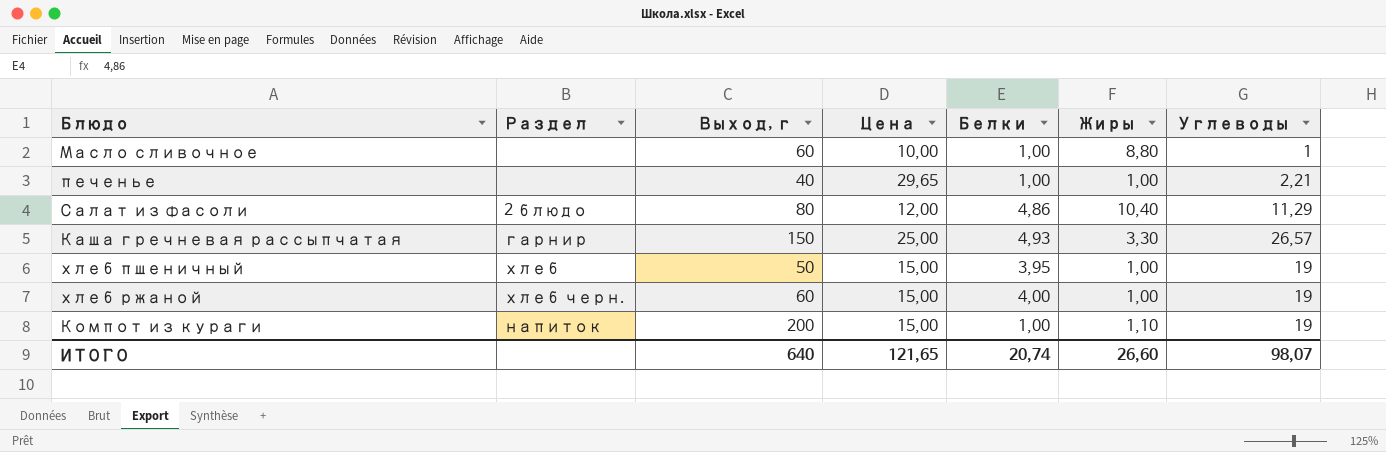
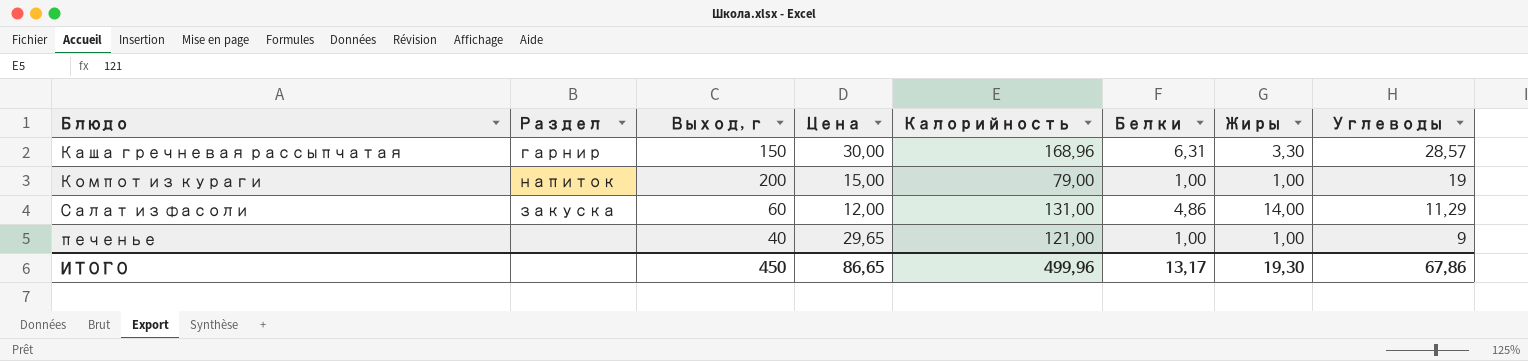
row order: none -> Углеводы descending
column Калорийность | position: none -> 5
row Масло сливочное: none | 60 | 10,00 | 1,00 | 8,80 | 1 -> none
row хлеб пшеничный: хлеб | 50 | 15,00 | 3,95 | 1,00 | 19 -> none
row хлеб ржаной: хлеб черн. | 60 | 15,00 | 4,00 | 1,00 | 19 -> none
Каша гречневая рассыпчатая | Цена: 25,00 -> 30,00
Каша гречневая рассыпчатая | Белки: 4,93 -> 6,31
Каша гречневая рассыпчатая | Углеводы: 26,57 -> 28,57
Компот из кураги | Жиры: 1,10 -> 1,00
Салат из фасоли | Раздел: 2 блюдо -> закуска
Салат из фасоли | Выход, г: 80 -> 60
Салат из фасоли | Жиры: 10,40 -> 14,00
печенье | Углеводы: 2,21 -> 9
ИТОГО | Выход, г: 640 -> 450
ИТОГО | Цена: 121,65 -> 86,65
ИТОГО | Белки: 20,74 -> 13,17
ИТОГО | Жиры: 26,60 -> 19,30
ИТОГО | Углеводы: 98,07 -> 67,86

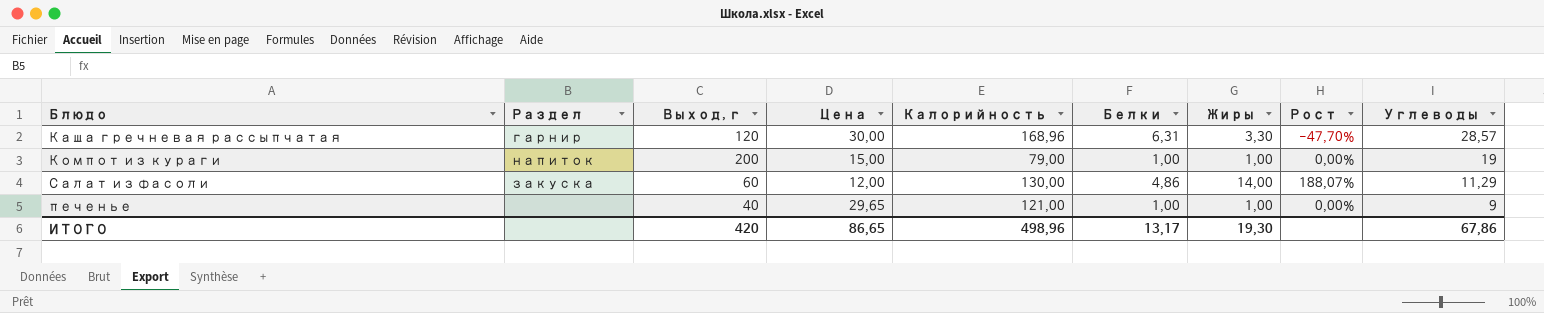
column Рост | formula: none -> ([Жиры] - [Белки]) / [Белки]
Каша гречневая рассыпчатая | Выход, г: 150 -> 120
Салат из фасоли | Калорийность: 131,00 -> 130,00
ИТОГО | Выход, г: 450 -> 420
ИТОГО | Калорийность: 499,96 -> 498,96

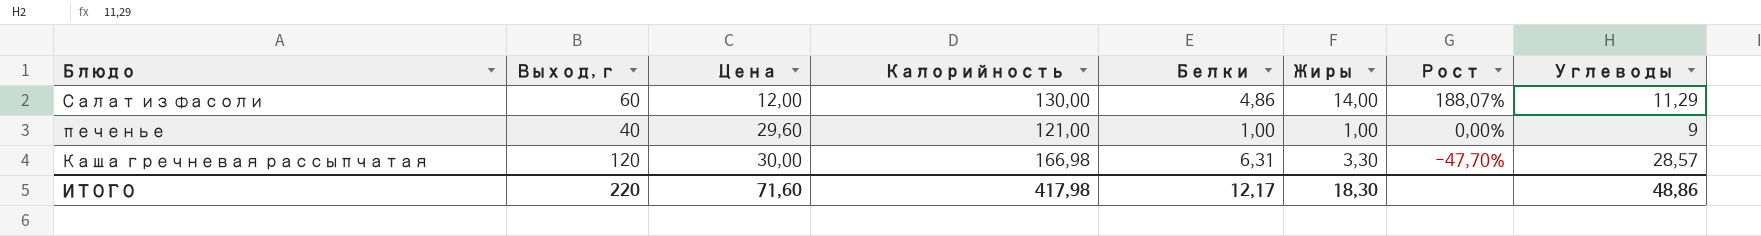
row order: Углеводы descending -> Блюдо descending
column Раздел | position: 2 -> none
row Компот из кураги: напиток | 200 | 15,00 | 79,00 | 1,00 | 1,00 | 0,00% | 19 -> none
печенье | Цена: 29,65 -> 29,60
Каша гречневая рассыпчатая | Калорийность: 168,96 -> 166,98
ИТОГО | Выход, г: 420 -> 220
ИТОГО | Цена: 86,65 -> 71,60
ИТОГО | Калорийность: 498,96 -> 417,98
ИТОГО | Белки: 13,17 -> 12,17
ИТОГО | Жиры: 19,30 -> 18,30
ИТОГО | Углеводы: 67,86 -> 48,86

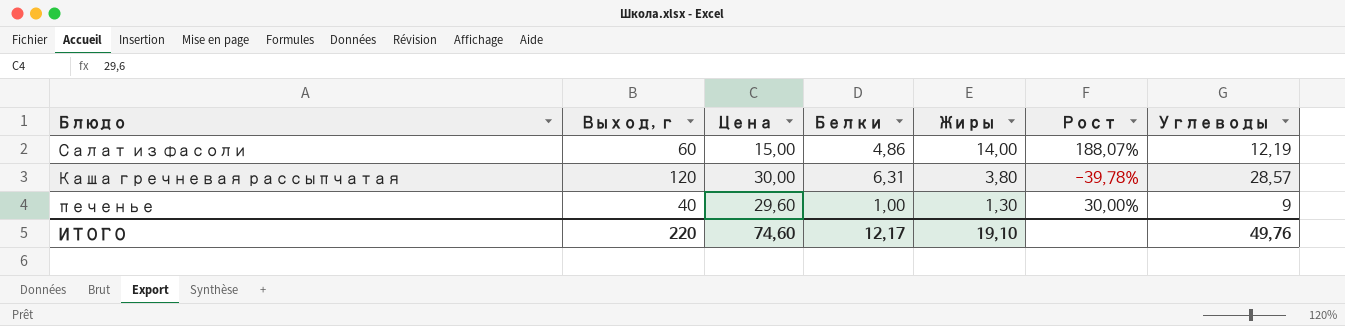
row order: Блюдо descending -> Жиры descending
column Калорийность | position: 4 -> none
Салат из фасоли | Цена: 12,00 -> 15,00
Салат из фасоли | Углеводы: 11,29 -> 12,19
Каша гречневая рассыпчатая | Жиры: 3,30 -> 3,80
Каша гречневая рассыпчатая | Рост: -47,70% -> -39,78%
печенье | Жиры: 1,00 -> 1,30
печенье | Рост: 0,00% -> 30,00%
ИТОГО | Цена: 71,60 -> 74,60
ИТОГО | Жиры: 18,30 -> 19,10
ИТОГО | Углеводы: 48,86 -> 49,76

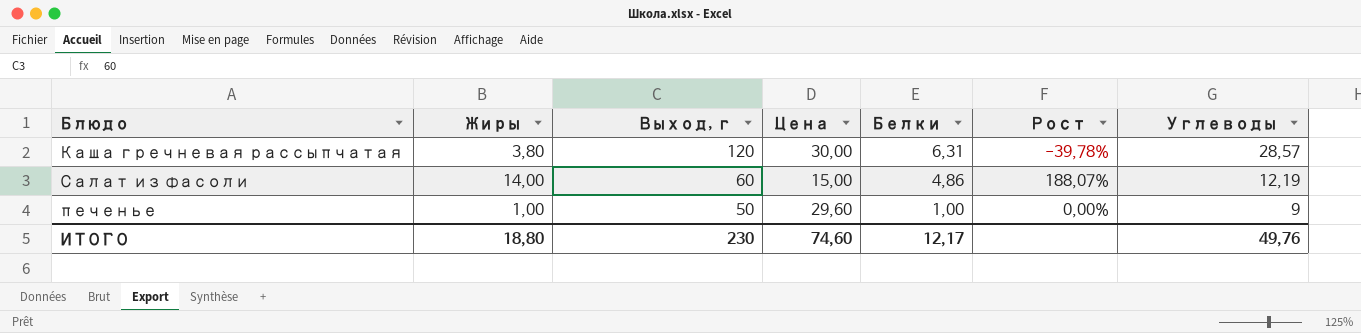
row order: Жиры descending -> Выход, г descending
column Жиры | position: 5 -> 2
печенье | Жиры: 1,30 -> 1,00
печенье | Выход, г: 40 -> 50
печенье | Рост: 30,00% -> 0,00%
ИТОГО | Жиры: 19,10 -> 18,80
ИТОГО | Выход, г: 220 -> 230

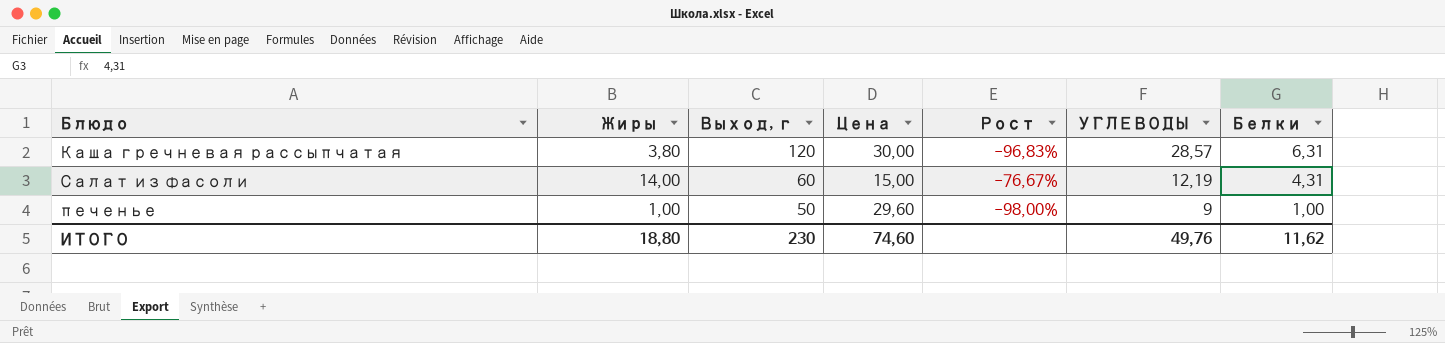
column Рост | formula: ([Жиры] - [Белки]) / [Белки] -> ([Жиры] - [Выход, г]) / [Выход, г]
column name: Углеводы -> УГЛЕВОДЫ
column Белки | position: 5 -> 7
Салат из фасоли | Белки: 4,86 -> 4,31
ИТОГО | Белки: 12,17 -> 11,62

